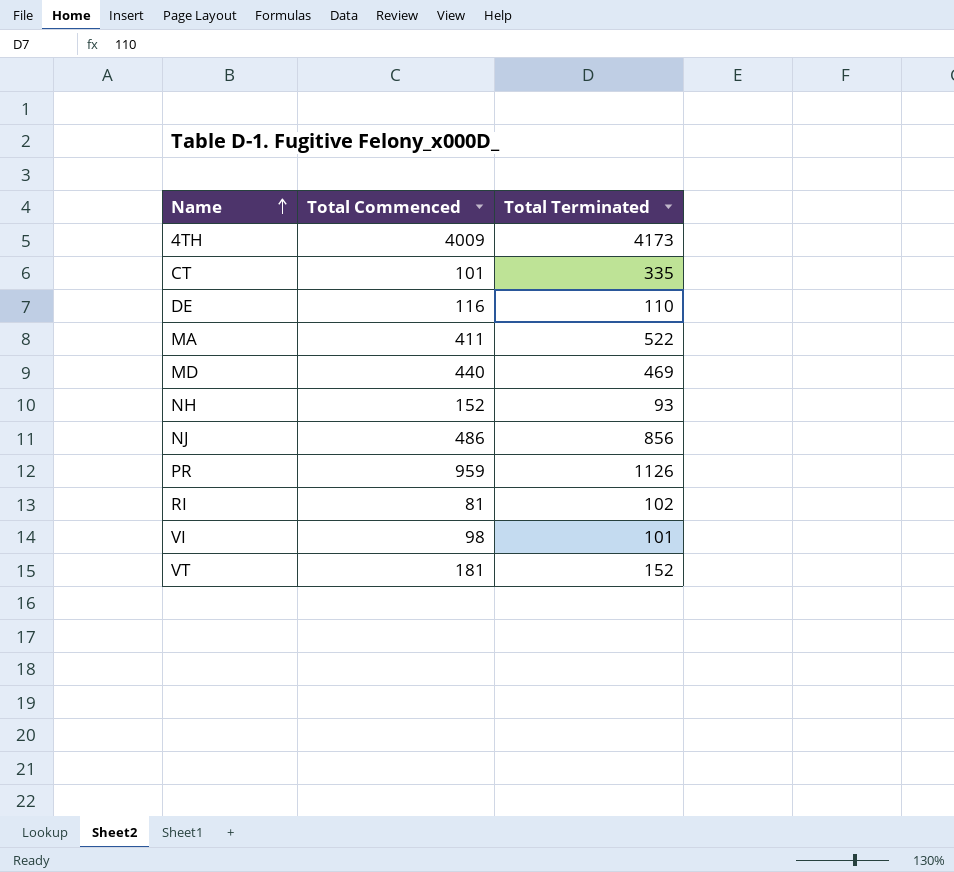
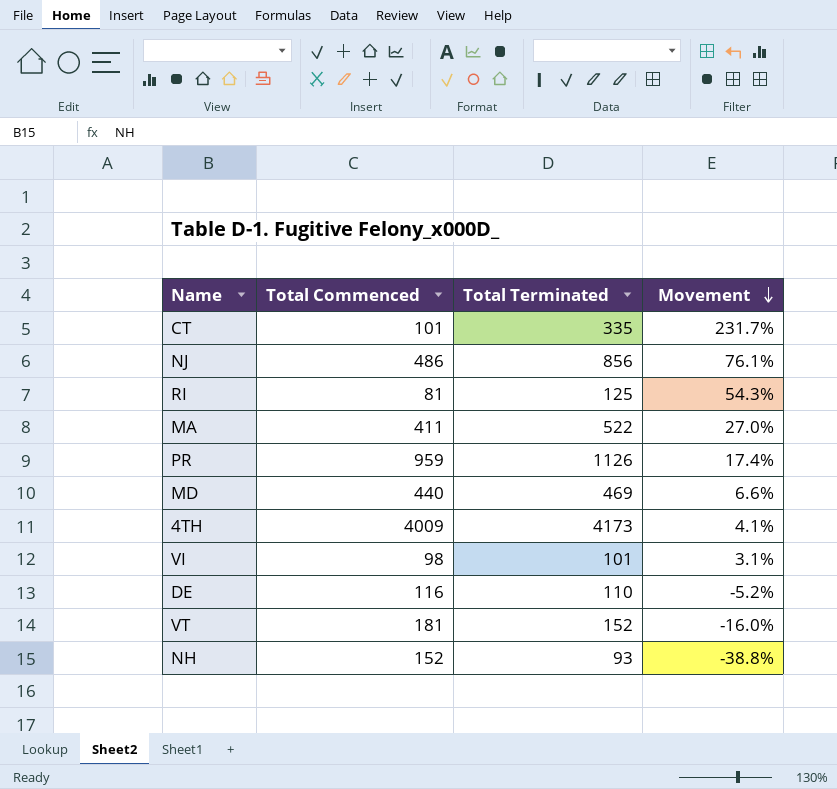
row order: Name ascending -> Movement descending
column Movement | formula: none -> ([Total Terminated] - [Total Commenced]) / [Total Commenced]
RI | Total Terminated: 102 -> 125

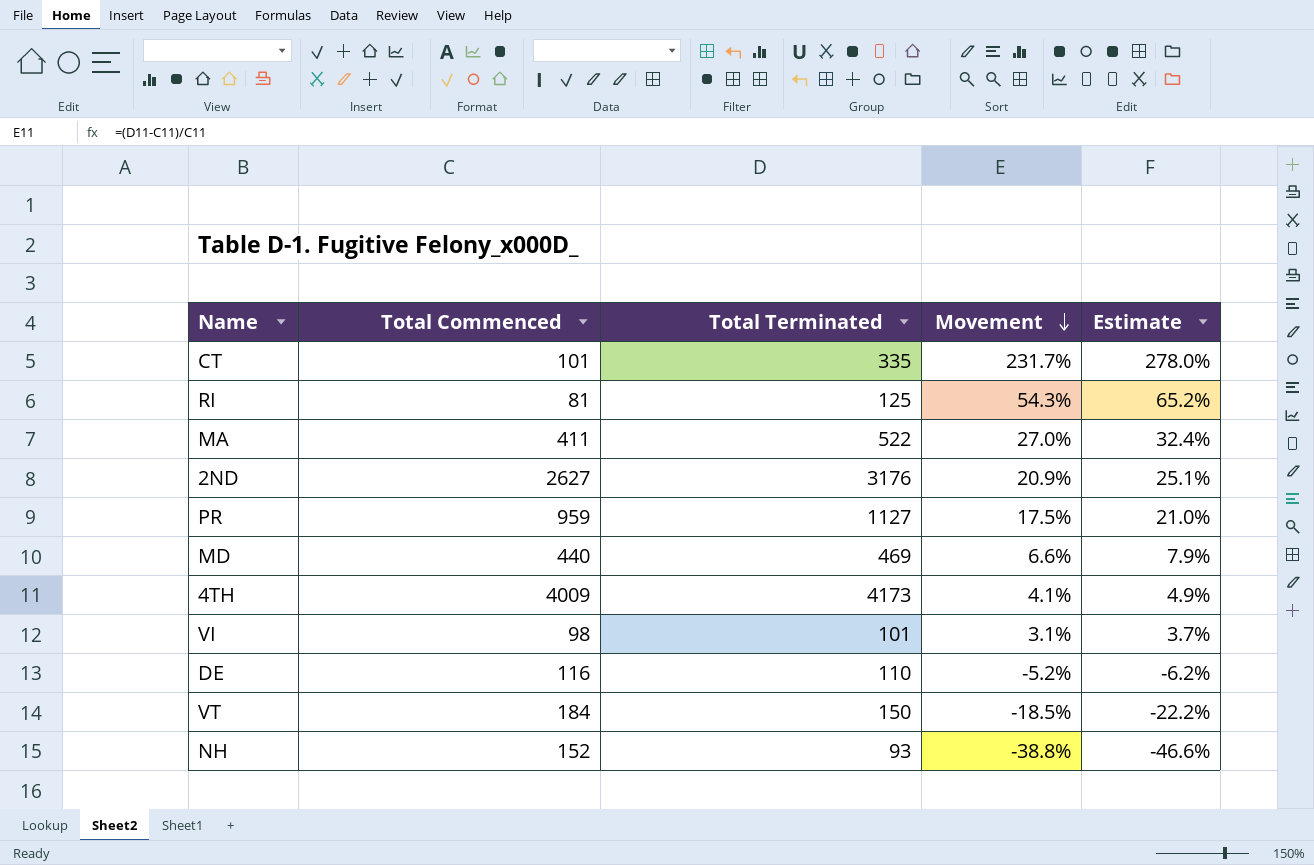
column Estimate | formula: none -> [Movement] * 1.2
row NJ: 486 | 856 | 76.1% -> none
row 2ND: none -> 2627 | 3176 | 20.9% | 25.1%
PR | Total Terminated: 1126 -> 1127
PR | Movement: 17.4% -> 17.5%
VT | Total Commenced: 181 -> 184
VT | Total Terminated: 152 -> 150
VT | Movement: -16.0% -> -18.5%

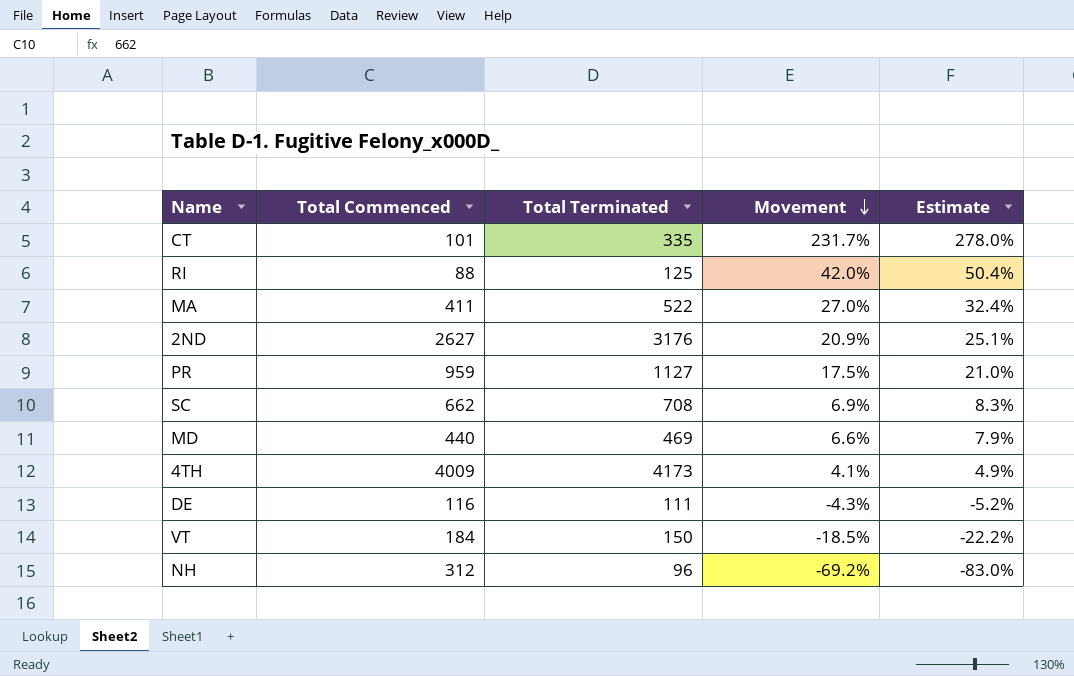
row VI: 98 | 101 | 3.1% | 3.7% -> none
RI | Total Commenced: 81 -> 88
RI | Movement: 54.3% -> 42.0%
RI | Estimate: 65.2% -> 50.4%
row SC: none -> 662 | 708 | 6.9% | 8.3%
DE | Total Terminated: 110 -> 111
DE | Movement: -5.2% -> -4.3%
DE | Estimate: -6.2% -> -5.2%
NH | Total Commenced: 152 -> 312
NH | Total Terminated: 93 -> 96
NH | Movement: -38.8% -> -69.2%
NH | Estimate: -46.6% -> -83.0%

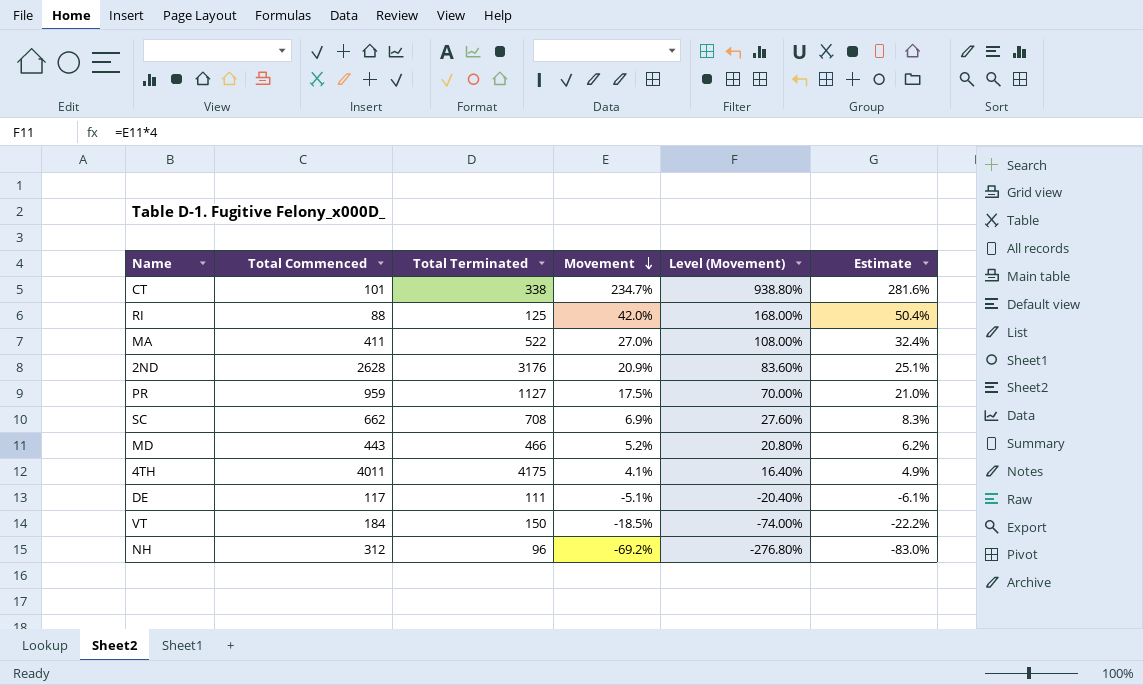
column Level (Movement) | formula: none -> [Movement] * 4
CT | Total Terminated: 335 -> 338
CT | Movement: 231.7% -> 234.7%
CT | Estimate: 278.0% -> 281.6%
2ND | Total Commenced: 2627 -> 2628
MD | Total Commenced: 440 -> 443
MD | Total Terminated: 469 -> 466
MD | Movement: 6.6% -> 5.2%
MD | Estimate: 7.9% -> 6.2%
4TH | Total Commenced: 4009 -> 4011
4TH | Total Terminated: 4173 -> 4175
DE | Total Commenced: 116 -> 117
DE | Movement: -4.3% -> -5.1%
DE | Estimate: -5.2% -> -6.1%

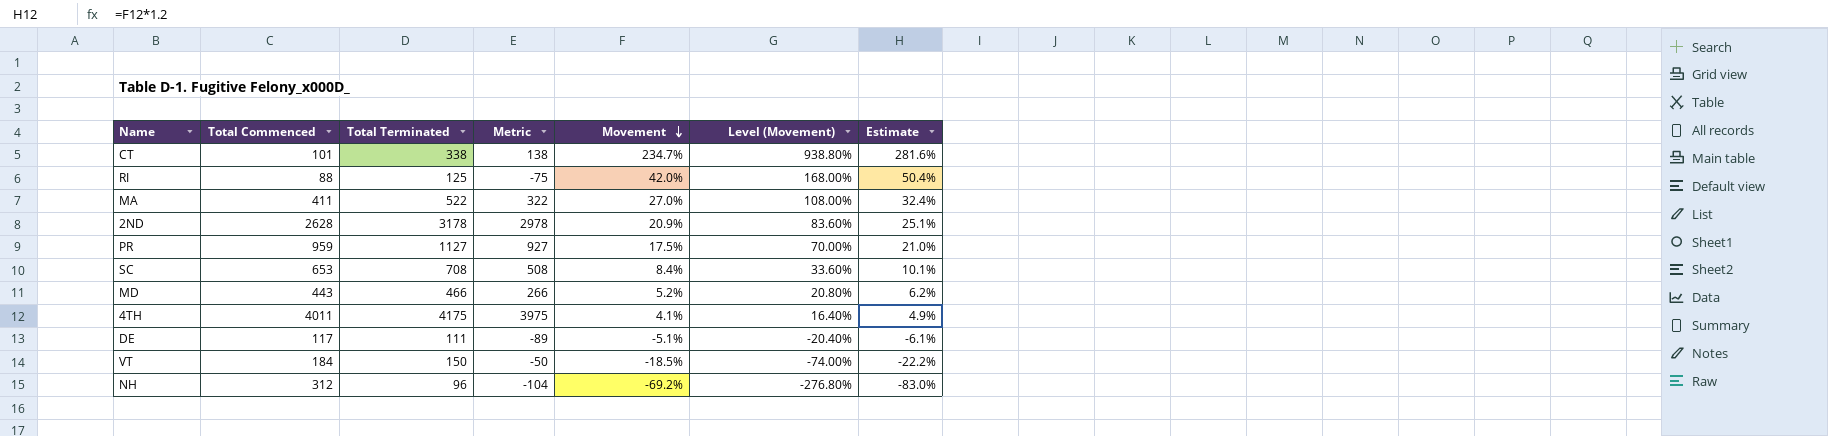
column Metric | formula: none -> [Total Terminated] - 200
2ND | Total Terminated: 3176 -> 3178
SC | Total Commenced: 662 -> 653
SC | Movement: 6.9% -> 8.4%
SC | Level (Movement): 27.60% -> 33.60%
SC | Estimate: 8.3% -> 10.1%

